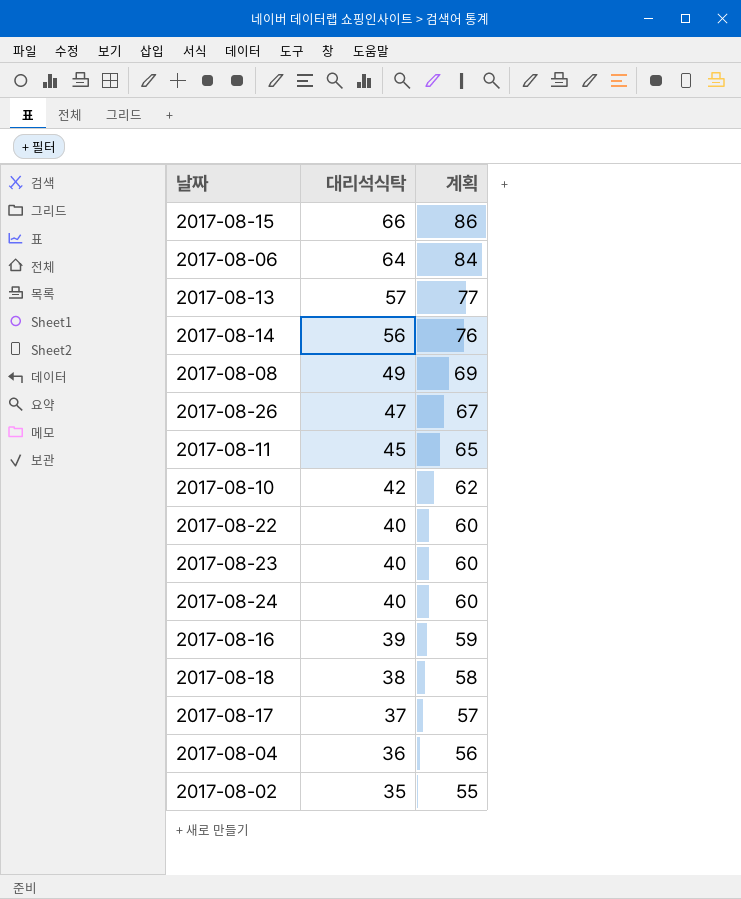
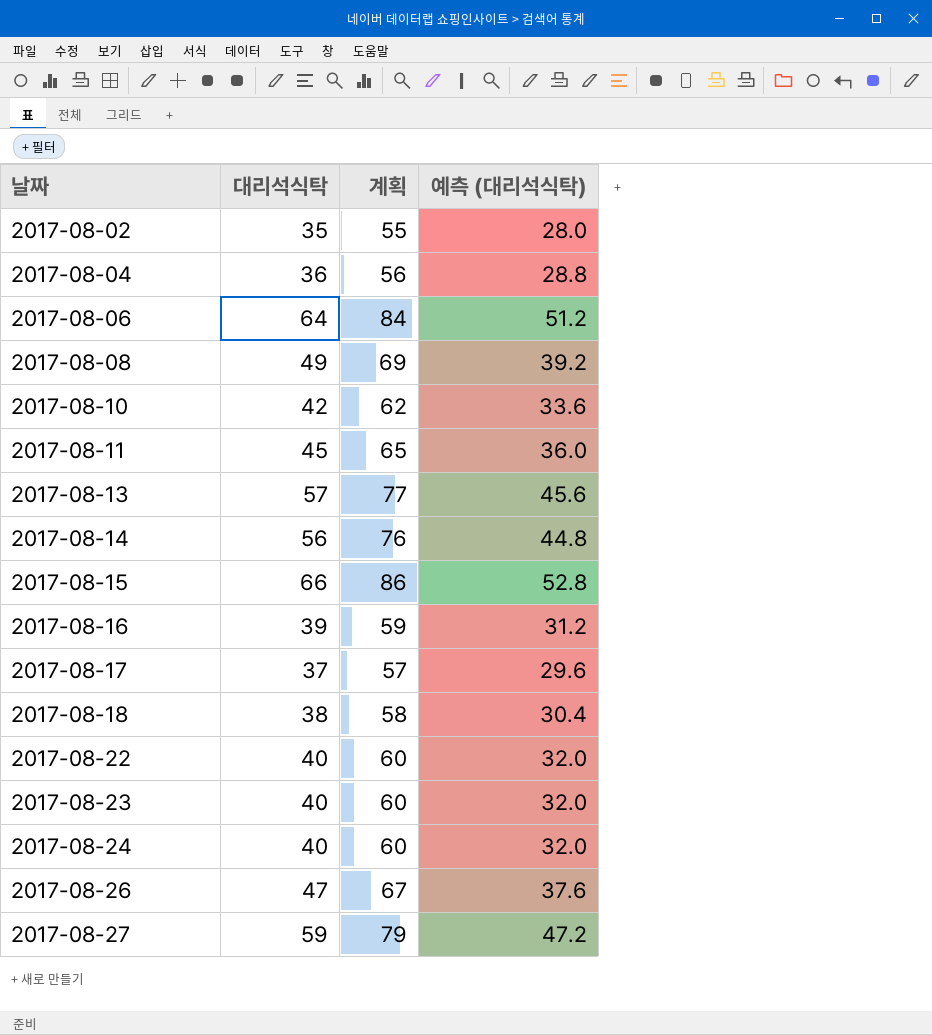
row order: 대리석식탁 descending -> 날짜 ascending
column 예측 (대리석식탁) | formula: none -> [대리석식탁] * 0.8
row 2017-08-27: none -> 59 | 79 | 47.2

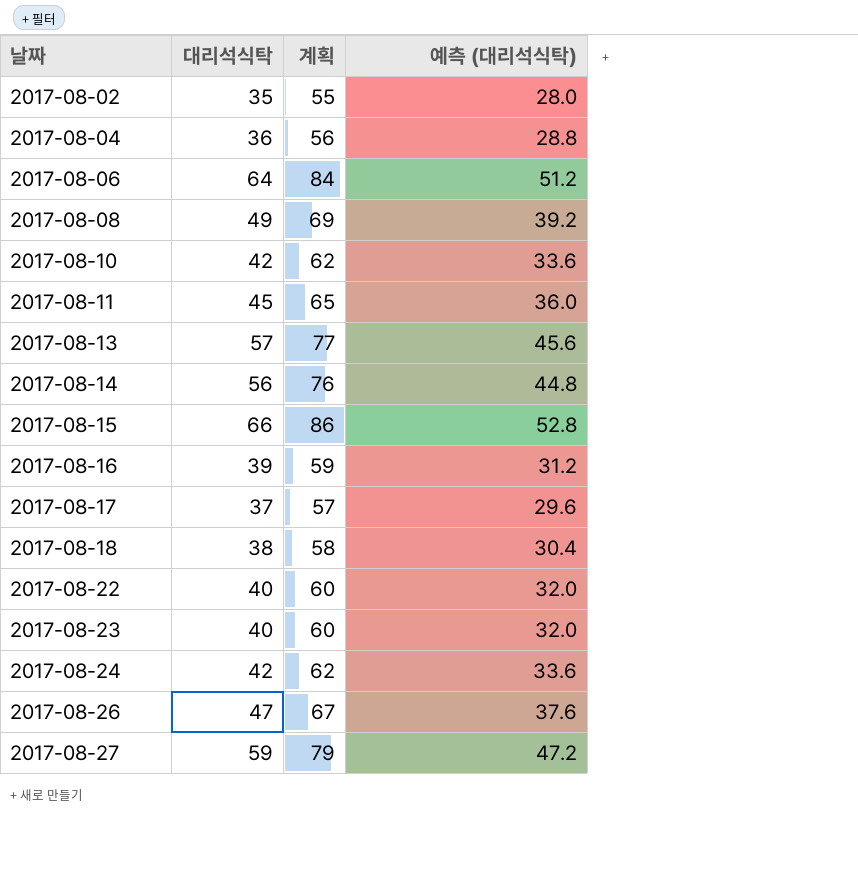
2017-08-24 | 대리석식탁: 40 -> 42
2017-08-24 | 계획: 60 -> 62
2017-08-24 | 예측 (대리석식탁): 32.0 -> 33.6

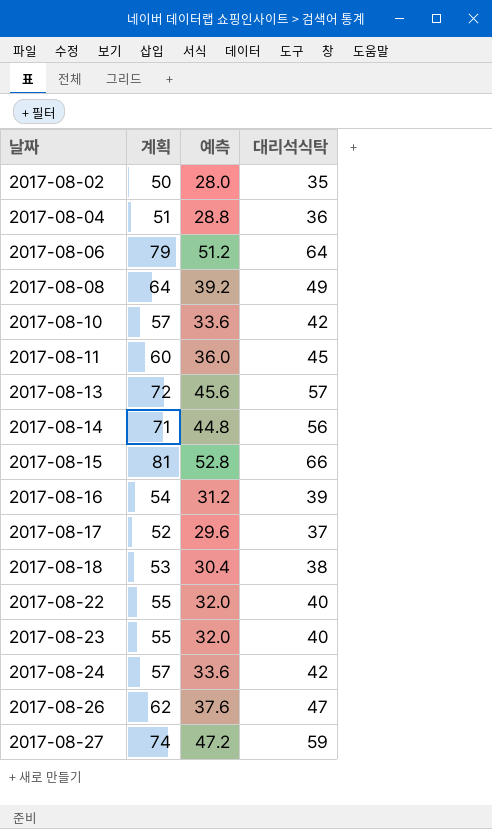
column 계획 | formula: [대리석식탁] + 20 -> [대리석식탁] + 15
column name: 예측 (대리석식탁) -> 예측
column 대리석식탁 | position: 2 -> 4

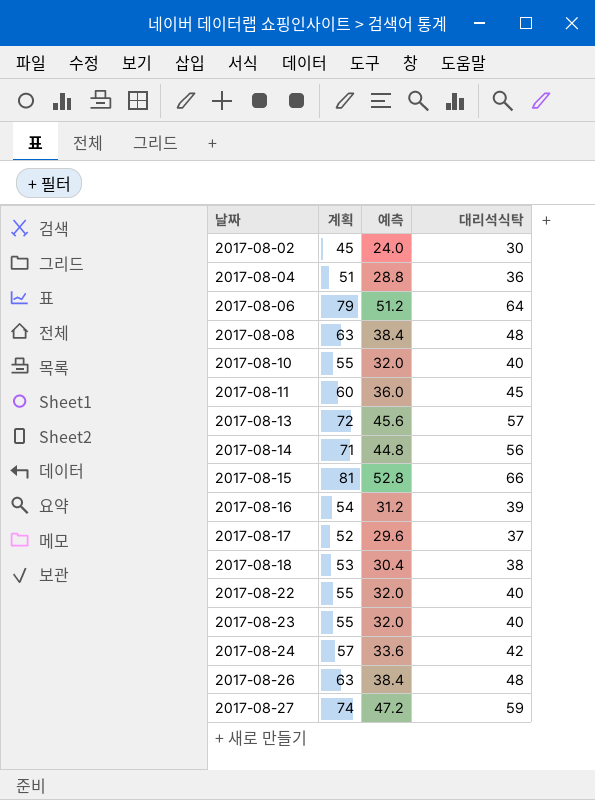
2017-08-02 | 계획: 50 -> 45
2017-08-02 | 예측: 28.0 -> 24.0
2017-08-02 | 대리석식탁: 35 -> 30
2017-08-08 | 계획: 64 -> 63
2017-08-08 | 예측: 39.2 -> 38.4
2017-08-08 | 대리석식탁: 49 -> 48
2017-08-10 | 계획: 57 -> 55
2017-08-10 | 예측: 33.6 -> 32.0
2017-08-10 | 대리석식탁: 42 -> 40
2017-08-26 | 계획: 62 -> 63
2017-08-26 | 예측: 37.6 -> 38.4
2017-08-26 | 대리석식탁: 47 -> 48

